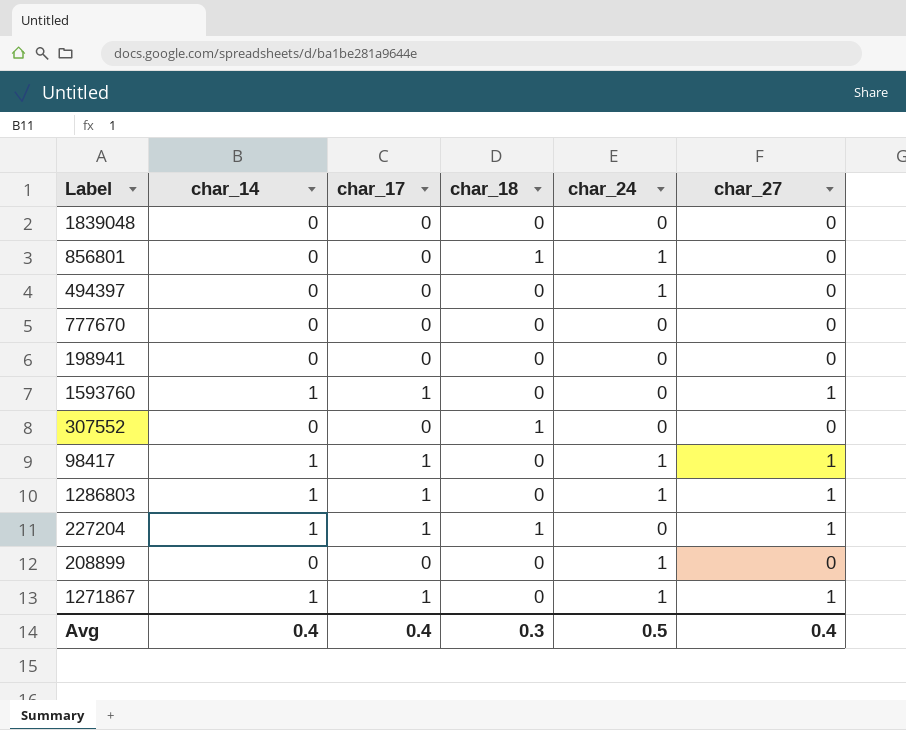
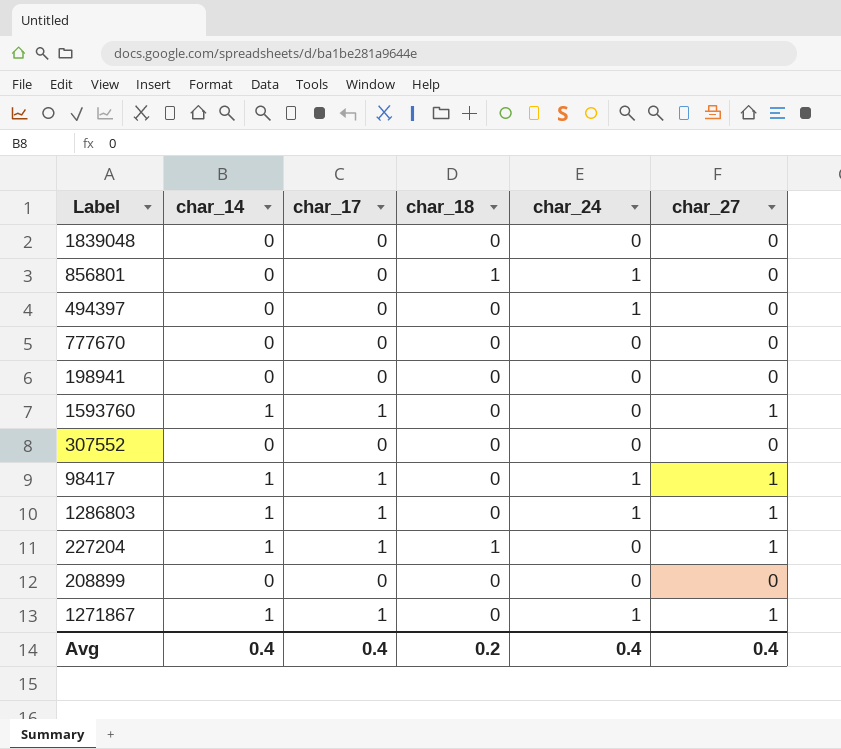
307552 | char_18: 1 -> 0
208899 | char_24: 1 -> 0
Avg | char_18: 0.3 -> 0.2
Avg | char_24: 0.5 -> 0.4

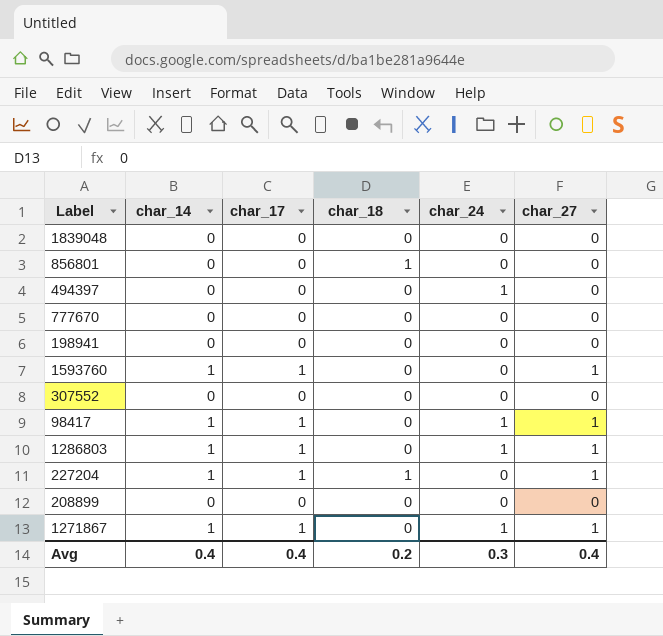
856801 | char_24: 1 -> 0
Avg | char_24: 0.4 -> 0.3

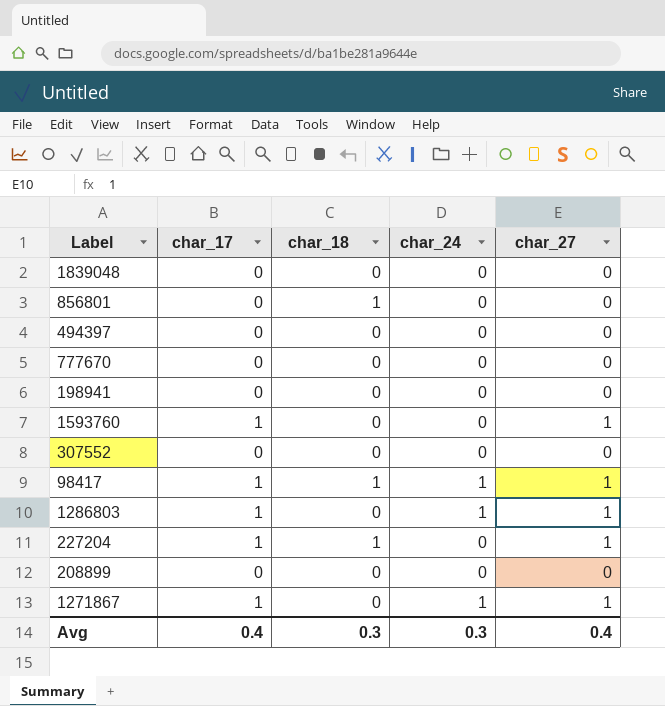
column char_14 | position: 2 -> none
494397 | char_24: 1 -> 0
98417 | char_18: 0 -> 1
Avg | char_18: 0.2 -> 0.3

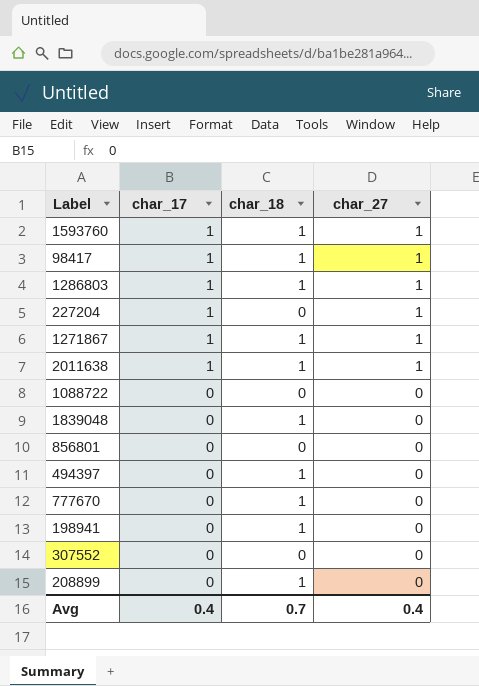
row order: none -> char_17 descending
column char_24 | position: 4 -> none
1593760 | char_18: 0 -> 1
1286803 | char_18: 0 -> 1
227204 | char_18: 1 -> 0
1271867 | char_18: 0 -> 1
row 2011638: none -> 1 | 1 | 1
row 1088722: none -> 0 | 0 | 0
1839048 | char_18: 0 -> 1
856801 | char_18: 1 -> 0
494397 | char_18: 0 -> 1
777670 | char_18: 0 -> 1
198941 | char_18: 0 -> 1
208899 | char_18: 0 -> 1
Avg | char_18: 0.3 -> 0.7

